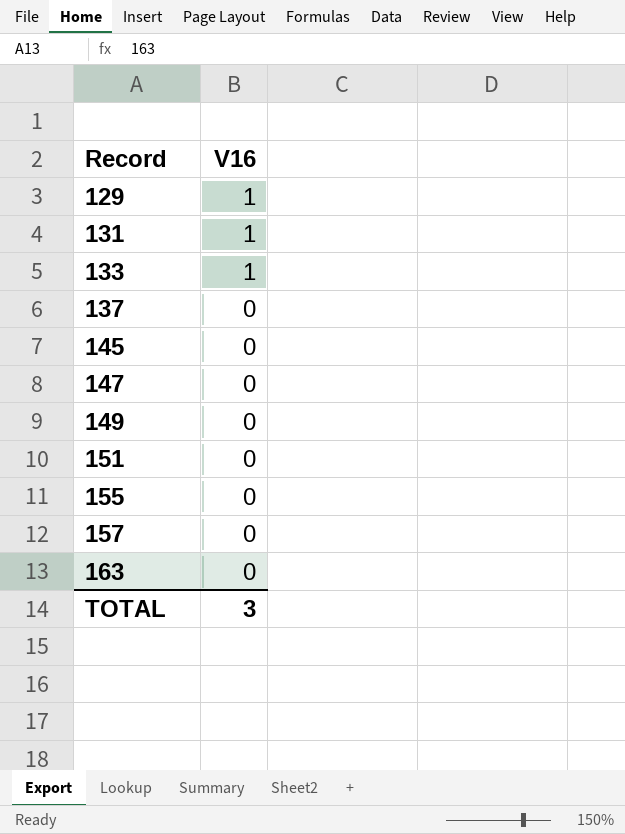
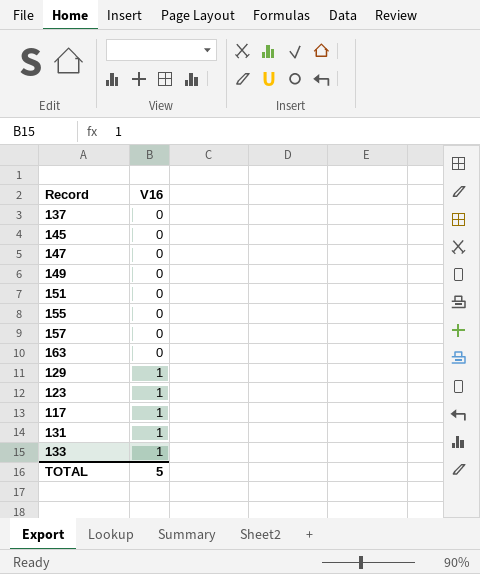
row order: Record ascending -> V16 ascending
row 123: none -> 1
row 117: none -> 1
TOTAL | V16: 3 -> 5

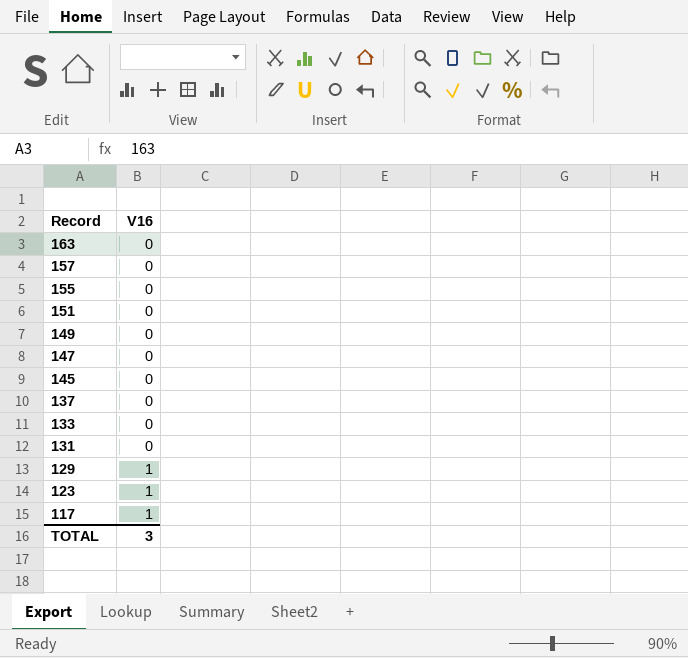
row order: V16 ascending -> Record descending
133 | V16: 1 -> 0
131 | V16: 1 -> 0
TOTAL | V16: 5 -> 3

